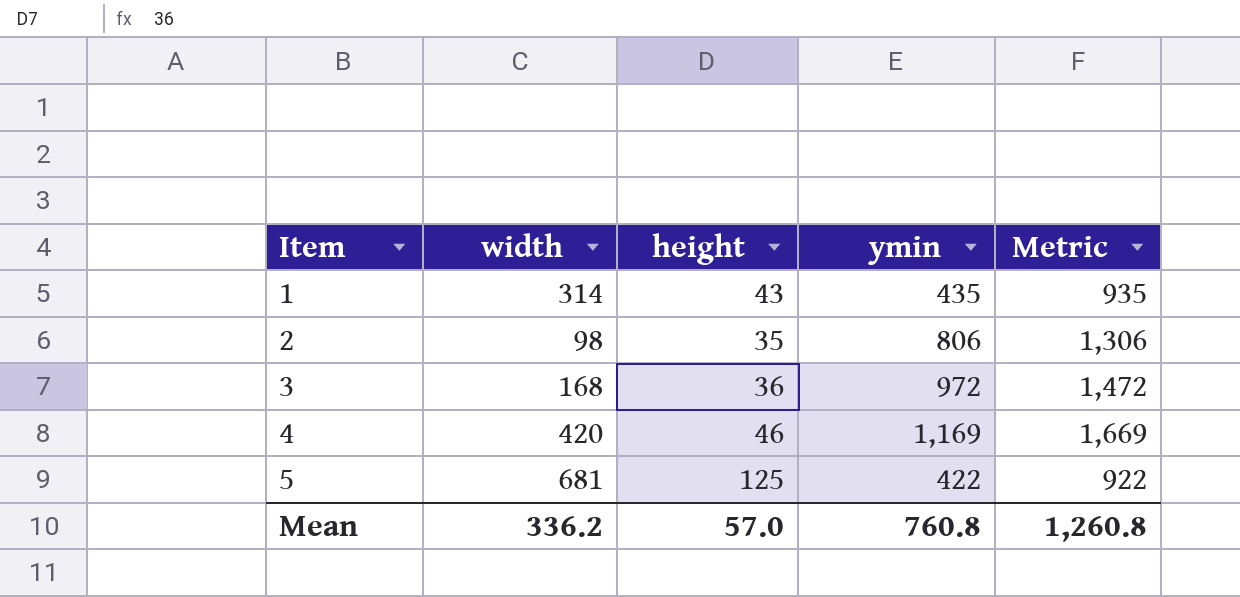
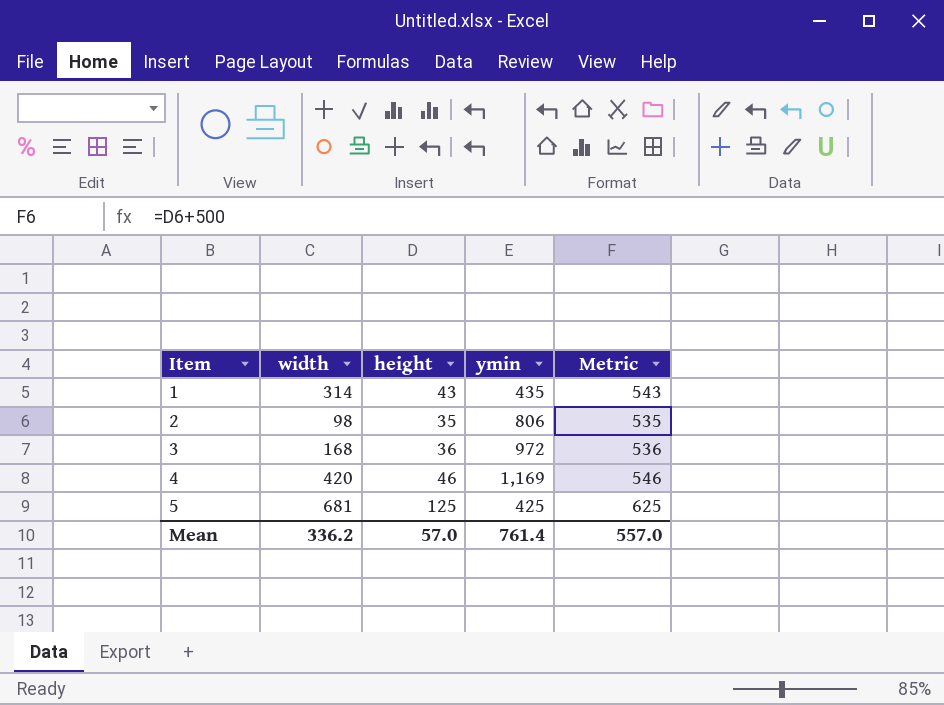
column Metric | formula: [ymin] + 500 -> [height] + 500
5 | ymin: 422 -> 425
Mean | ymin: 760.8 -> 761.4
Mean | Metric: 1,260.8 -> 557.0

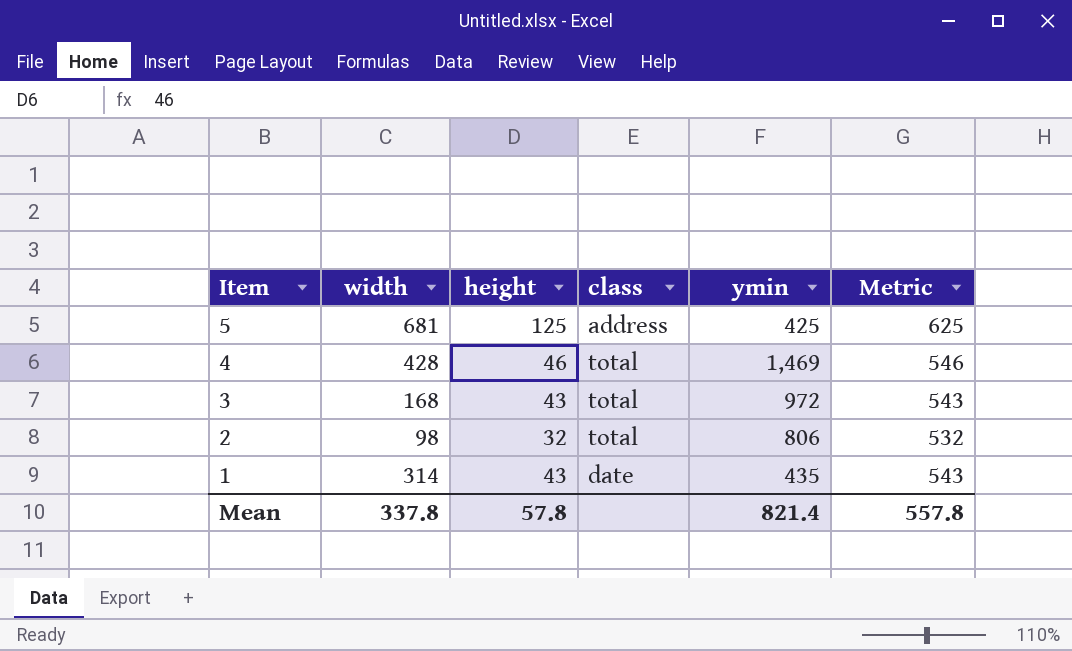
row order: Item ascending -> Item descending
column class | position: none -> 4
4 | width: 420 -> 428
4 | ymin: 1,169 -> 1,469
3 | height: 36 -> 43
3 | Metric: 536 -> 543
2 | height: 35 -> 32
2 | Metric: 535 -> 532
Mean | width: 336.2 -> 337.8
Mean | height: 57.0 -> 57.8
Mean | ymin: 761.4 -> 821.4
Mean | Metric: 557.0 -> 557.8

